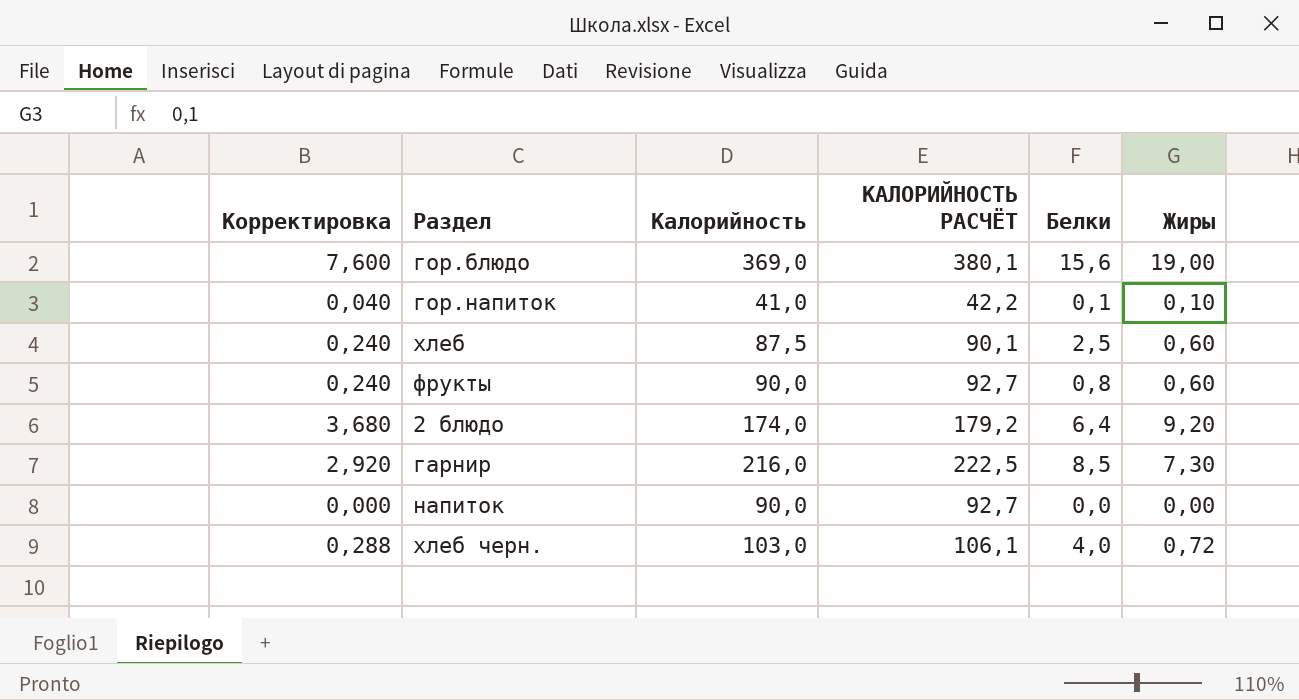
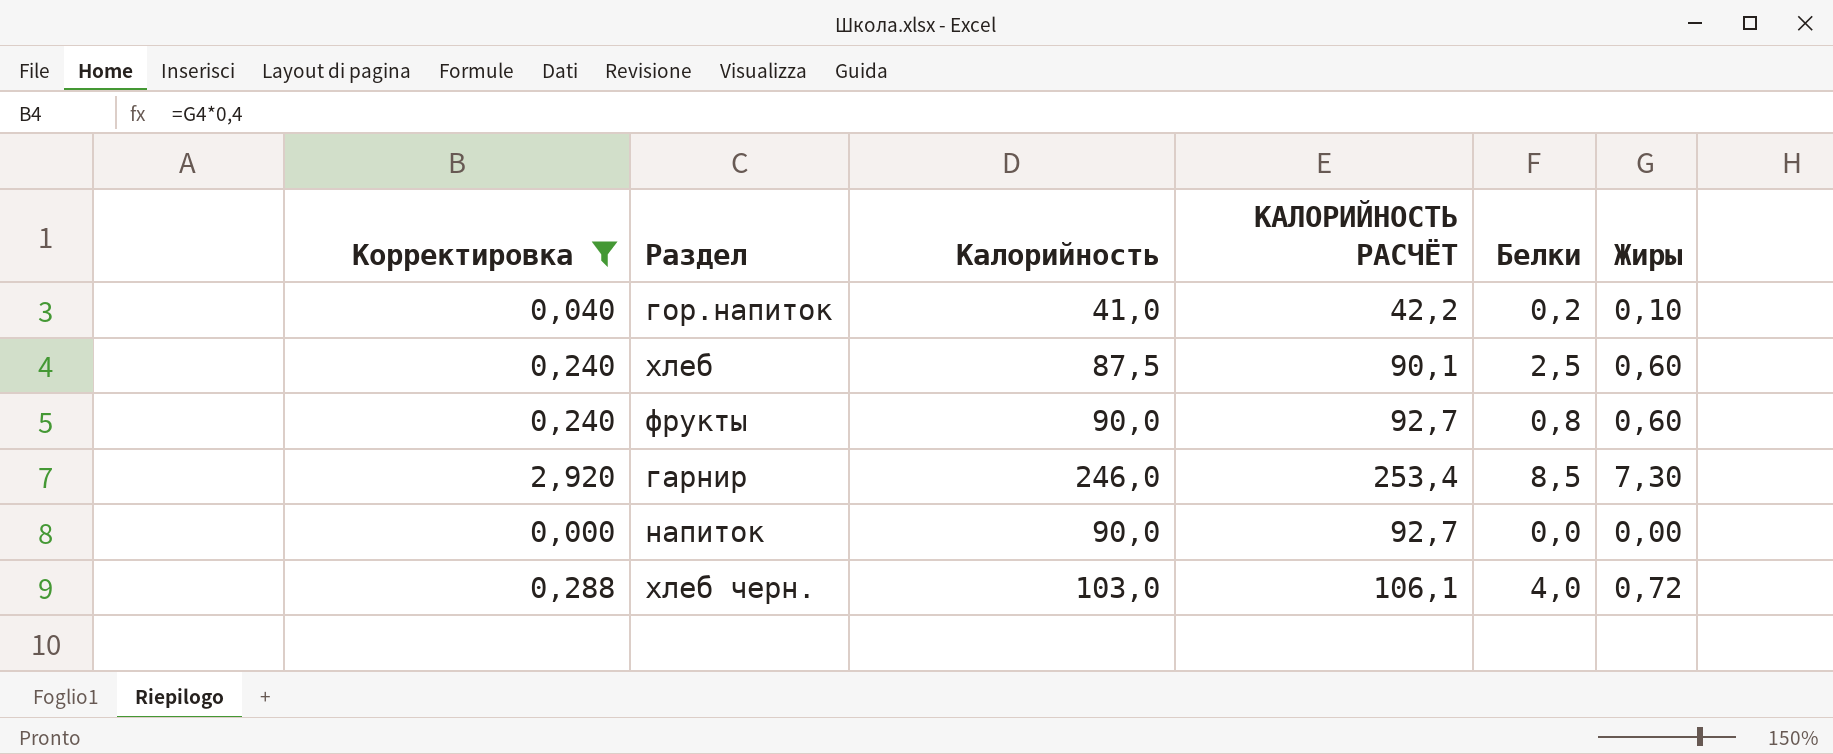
filter: none -> Корректировка <= 2,920
гор.напиток | Белки: 0,1 -> 0,2
гарнир | Калорийность: 216,0 -> 246,0
гарнир | КАЛОРИЙНОСТЬ РАСЧЁТ: 222,5 -> 253,4

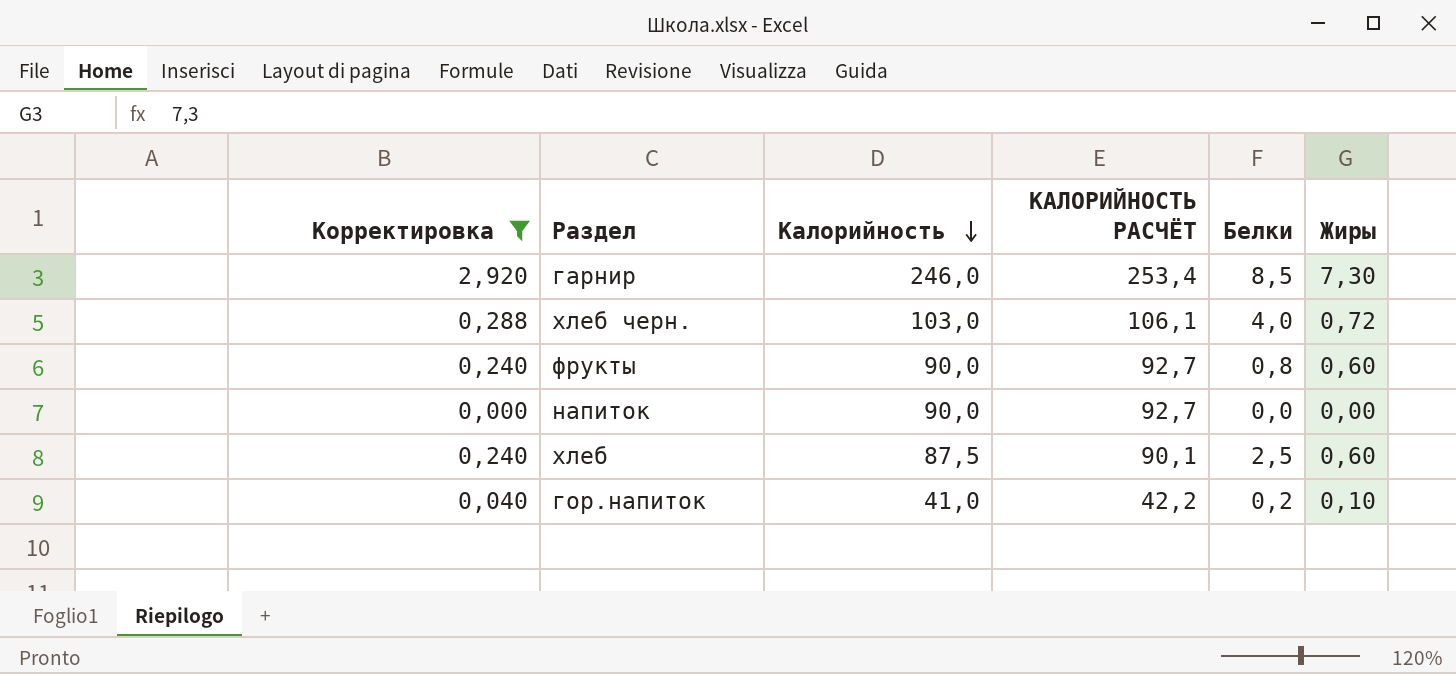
row order: none -> Калорийность descending

